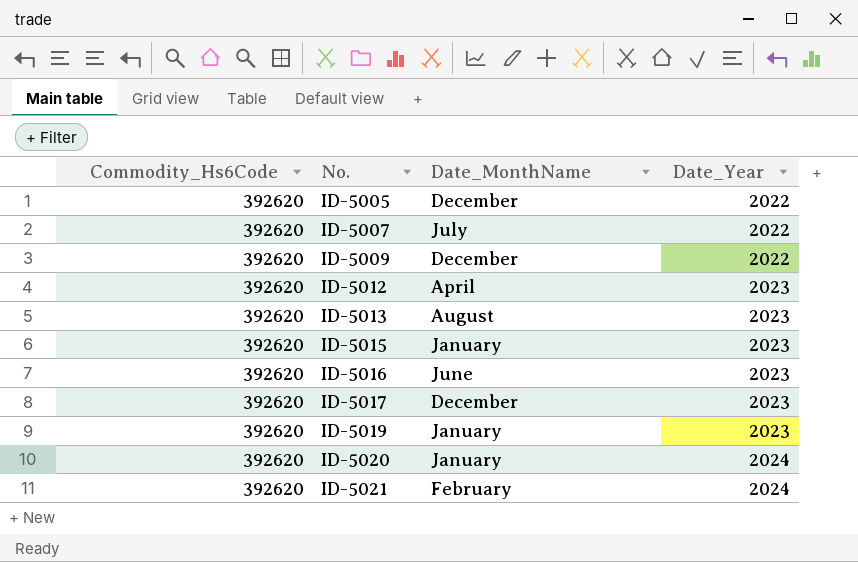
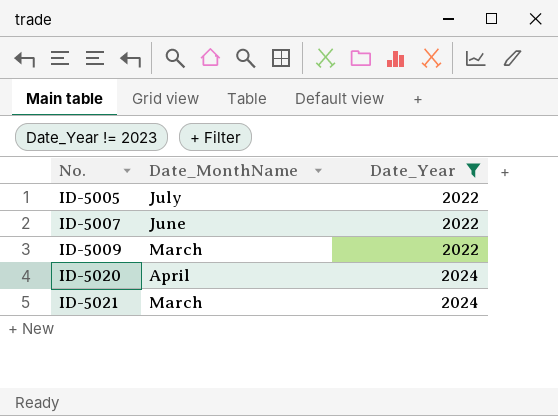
filter: none -> Date_Year != 2023
column Commodity_Hs6Code | position: 1 -> none
ID-5005 | Date_MonthName: December -> July
ID-5007 | Date_MonthName: July -> June
ID-5009 | Date_MonthName: December -> March
ID-5020 | Date_MonthName: January -> April
ID-5021 | Date_MonthName: February -> March

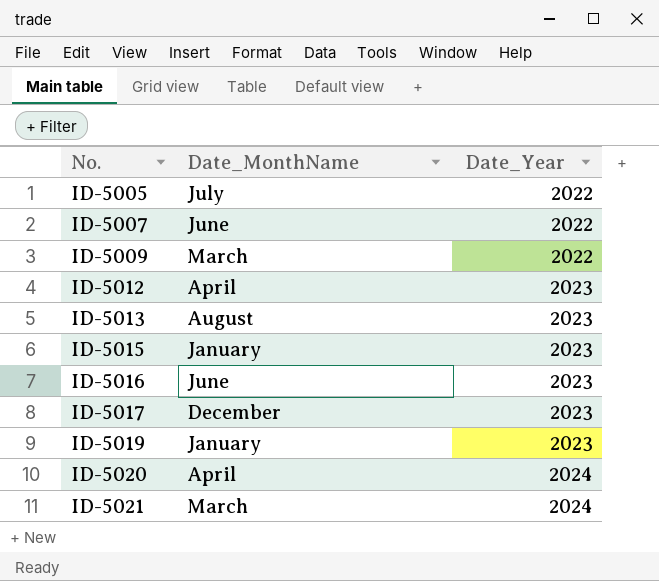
filter: Date_Year != 2023 -> none

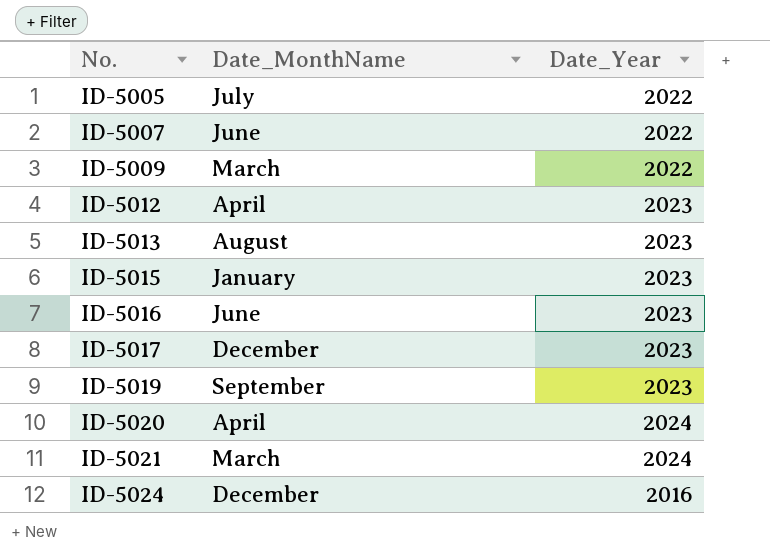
ID-5019 | Date_MonthName: January -> September
row ID-5024: none -> December | 2016

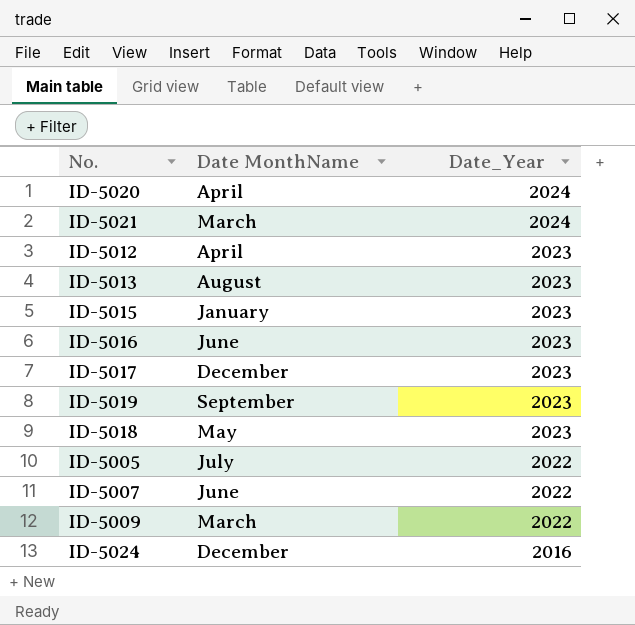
row order: No. ascending -> Date_Year descending
column name: Date_MonthName -> Date MonthName
row ID-5018: none -> May | 2023

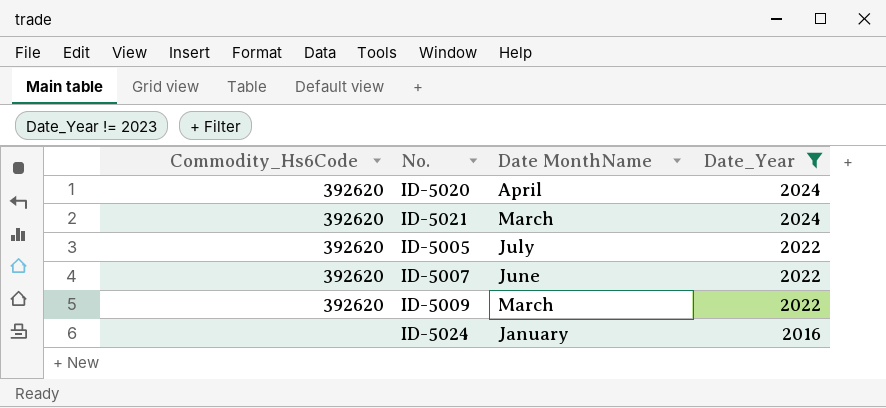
filter: none -> Date_Year != 2023
column Commodity_Hs6Code | position: none -> 1
ID-5024 | Date MonthName: December -> January

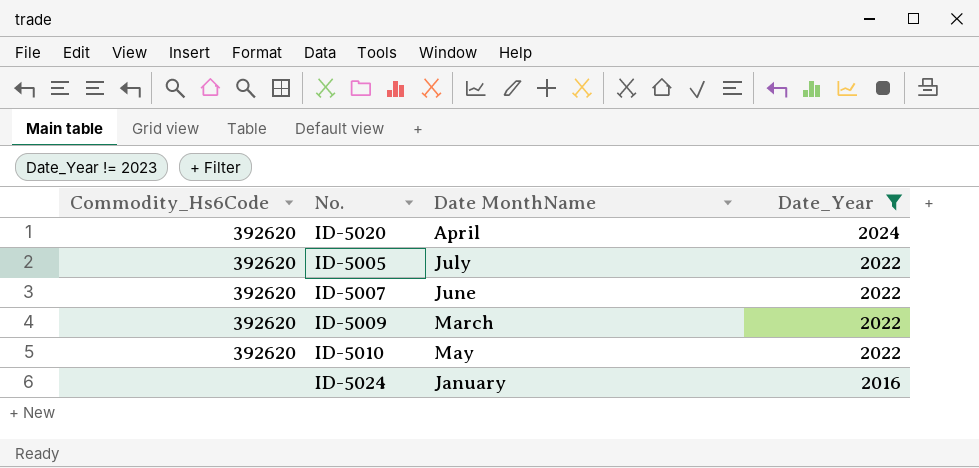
row ID-5021: 392620 | March | 2024 -> none
row ID-5010: none -> 392620 | May | 2022

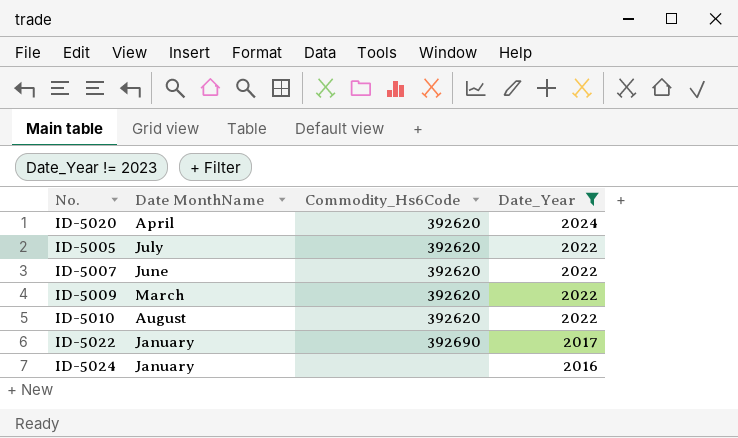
column Commodity_Hs6Code | position: 1 -> 3
ID-5010 | Date MonthName: May -> August
row ID-5022: none -> January | 392690 | 2017

